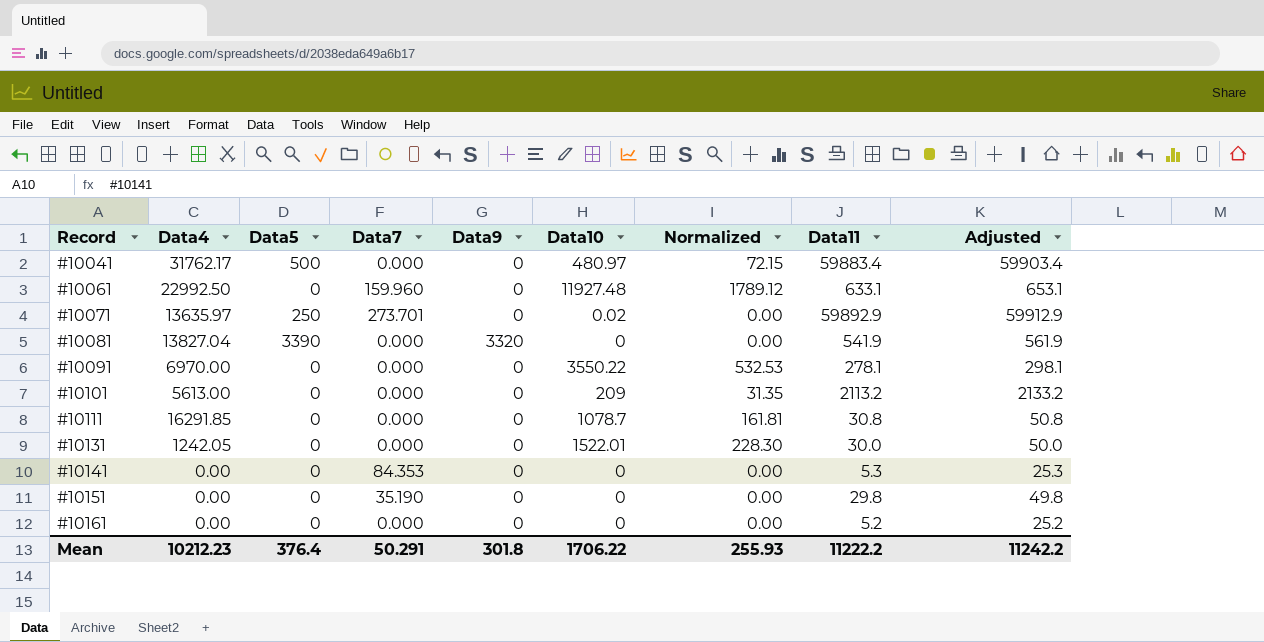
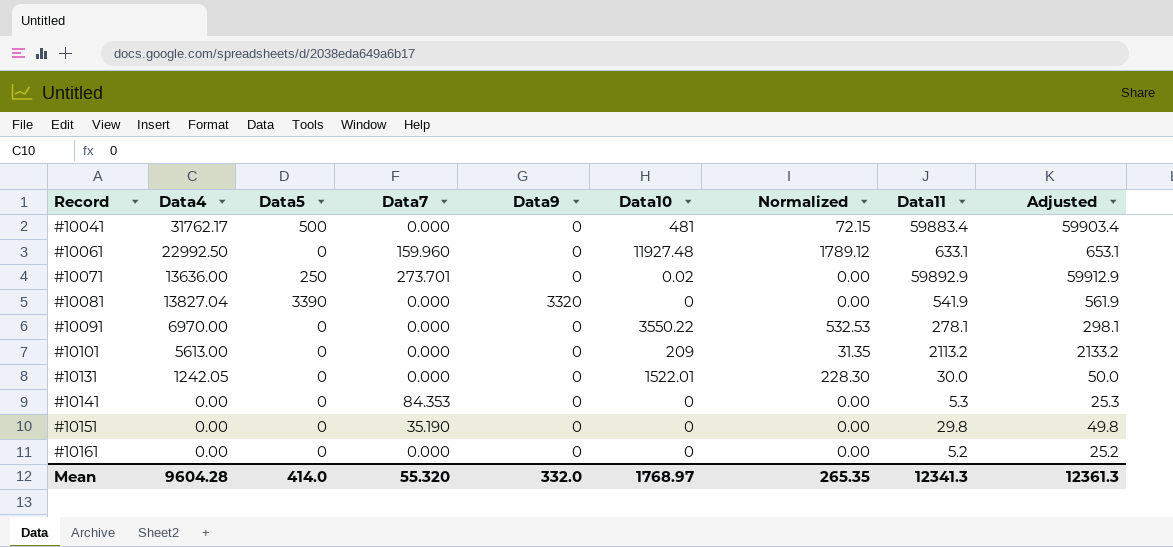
row #10111: 16291.85 | 0 | 0.000 | 0 | 1078.7 | 161.81 | 30.8 | 50.8 -> none
#10041 | Data10: 480.97 -> 481
#10071 | Data4: 13635.97 -> 13636.00
Mean | Data4: 10212.23 -> 9604.28
Mean | Data5: 376.4 -> 414.0
Mean | Data7: 50.291 -> 55.320
Mean | Data9: 301.8 -> 332.0
Mean | Data10: 1706.22 -> 1768.97
Mean | Normalized: 255.93 -> 265.35
Mean | Data11: 11222.2 -> 12341.3
Mean | Adjusted: 11242.2 -> 12361.3

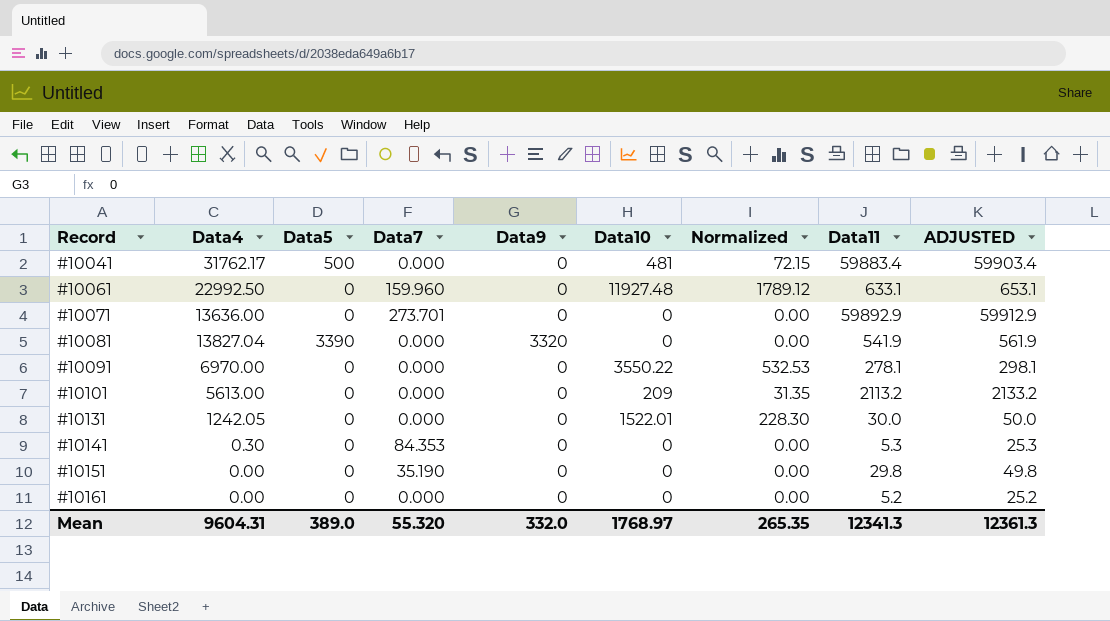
column name: Adjusted -> ADJUSTED
#10071 | Data5: 250 -> 0
#10071 | Data10: 0.02 -> 0
#10141 | Data4: 0.00 -> 0.30
Mean | Data4: 9604.28 -> 9604.31
Mean | Data5: 414.0 -> 389.0

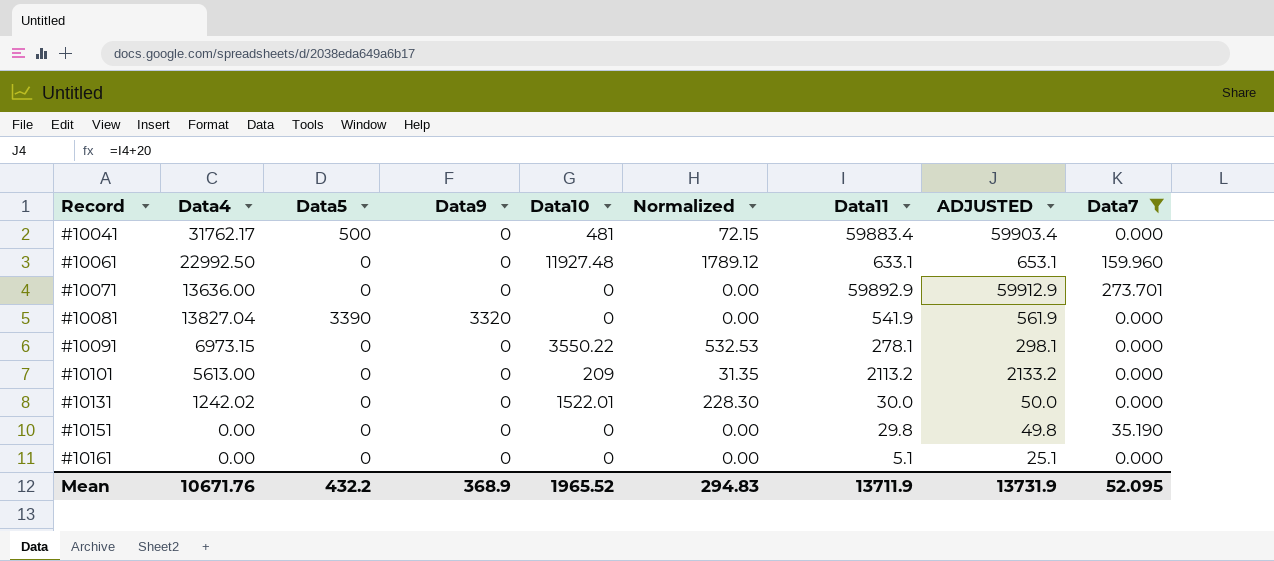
filter: none -> Data7 != 84.353
column Data7 | position: 4 -> 9
#10091 | Data4: 6970.00 -> 6973.15
#10131 | Data4: 1242.05 -> 1242.02
#10161 | Data11: 5.2 -> 5.1
#10161 | ADJUSTED: 25.2 -> 25.1
Mean | Data4: 9604.31 -> 10671.76
Mean | Data5: 389.0 -> 432.2
Mean | Data9: 332.0 -> 368.9
Mean | Data10: 1768.97 -> 1965.52
Mean | Normalized: 265.35 -> 294.83
Mean | Data11: 12341.3 -> 13711.9
Mean | ADJUSTED: 12361.3 -> 13731.9
Mean | Data7: 55.320 -> 52.095

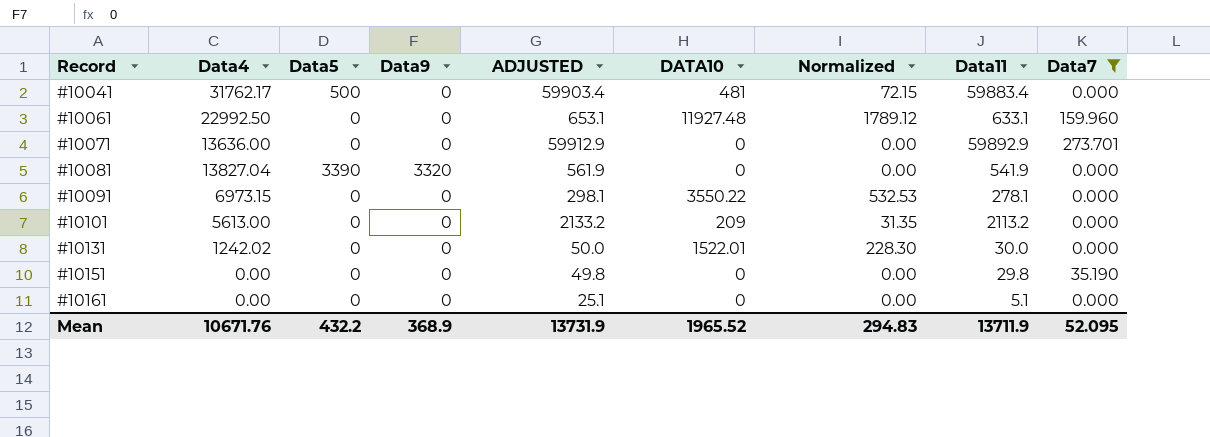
column ADJUSTED | position: 8 -> 5
column name: Data10 -> DATA10

